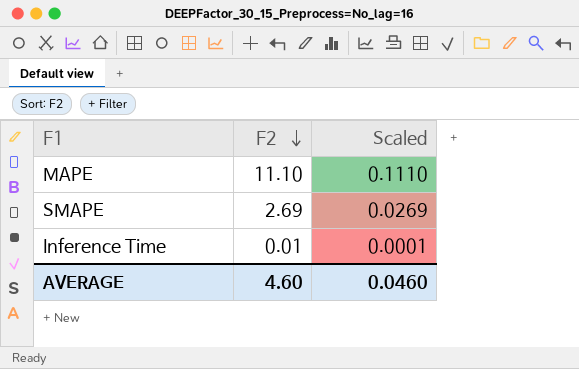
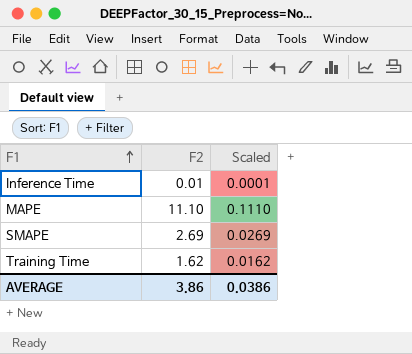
row order: F2 descending -> F1 ascending
row Training Time: none -> 1.62 | 0.0162
AVERAGE | F2: 4.60 -> 3.86
AVERAGE | Scaled: 0.0460 -> 0.0386

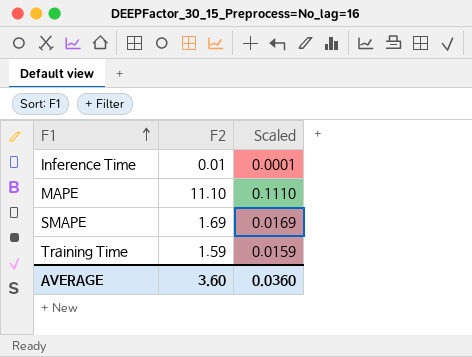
SMAPE | F2: 2.69 -> 1.69
SMAPE | Scaled: 0.0269 -> 0.0169
Training Time | F2: 1.62 -> 1.59
Training Time | Scaled: 0.0162 -> 0.0159
AVERAGE | F2: 3.86 -> 3.60
AVERAGE | Scaled: 0.0386 -> 0.0360

